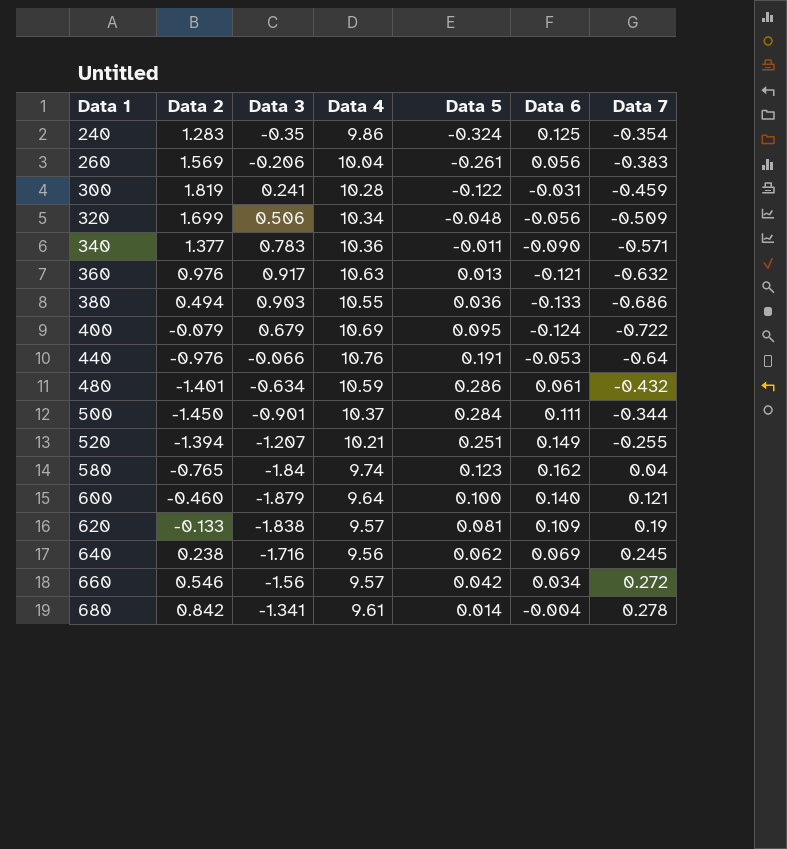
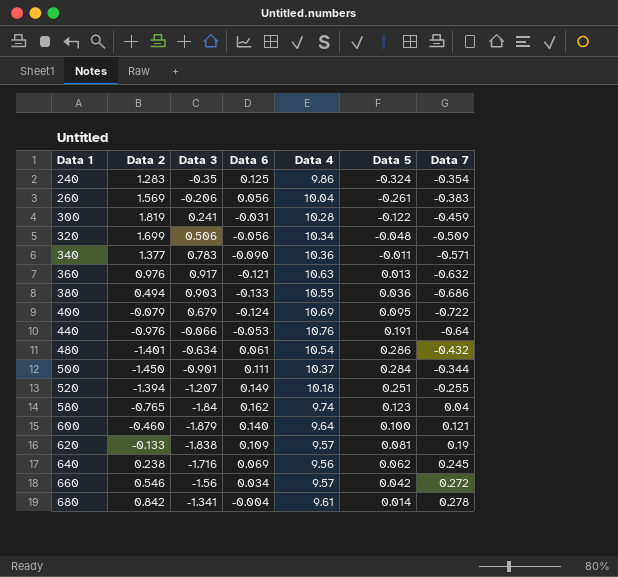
column Data 6 | position: 6 -> 4
480 | Data 4: 10.59 -> 10.54
520 | Data 4: 10.21 -> 10.18

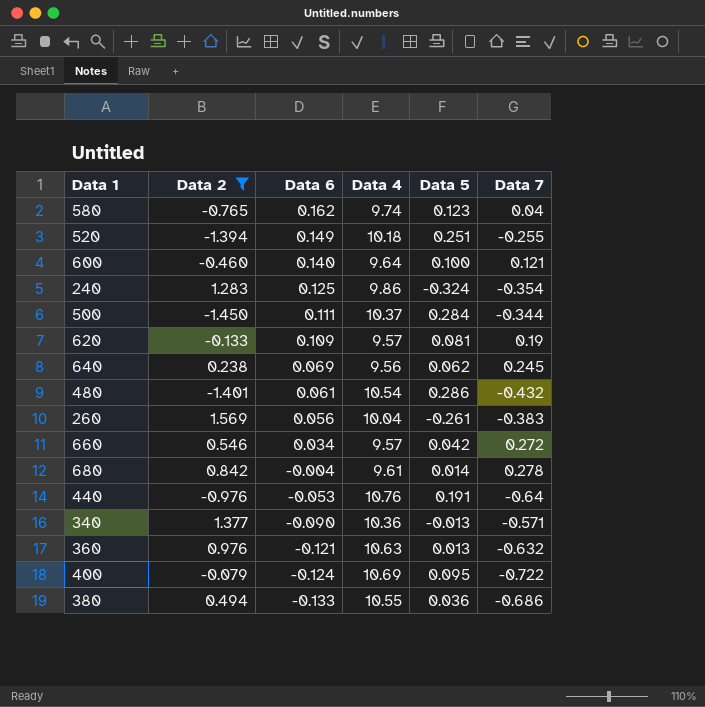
filter: none -> Data 2 <= 1.569
row order: Data 1 ascending -> Data 6 descending
column Data 3 | position: 3 -> none
340 | Data 5: -0.011 -> -0.013

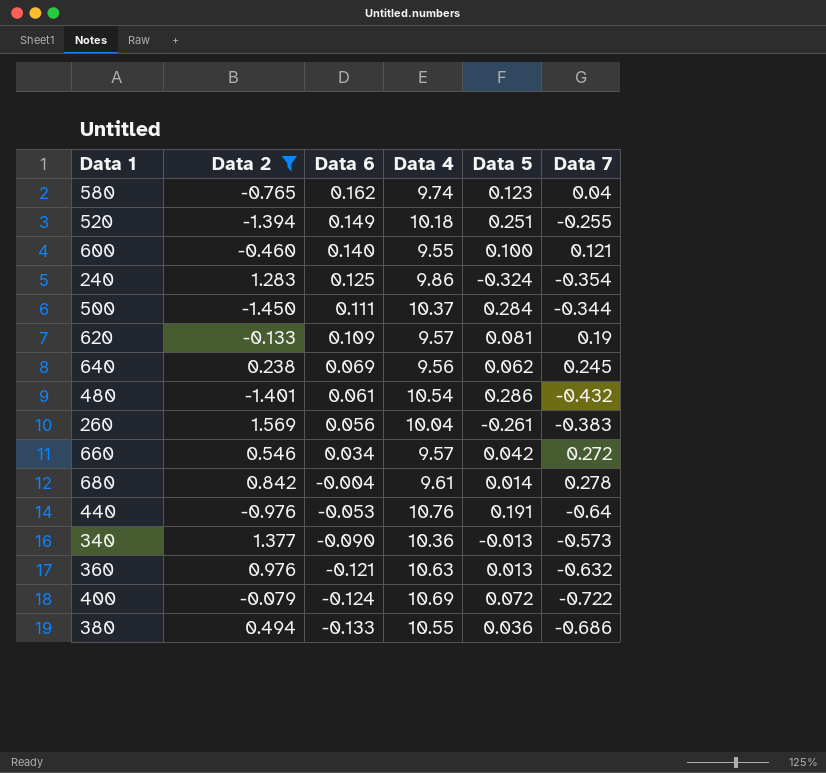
600 | Data 4: 9.64 -> 9.55
340 | Data 7: -0.571 -> -0.573
400 | Data 5: 0.095 -> 0.072

